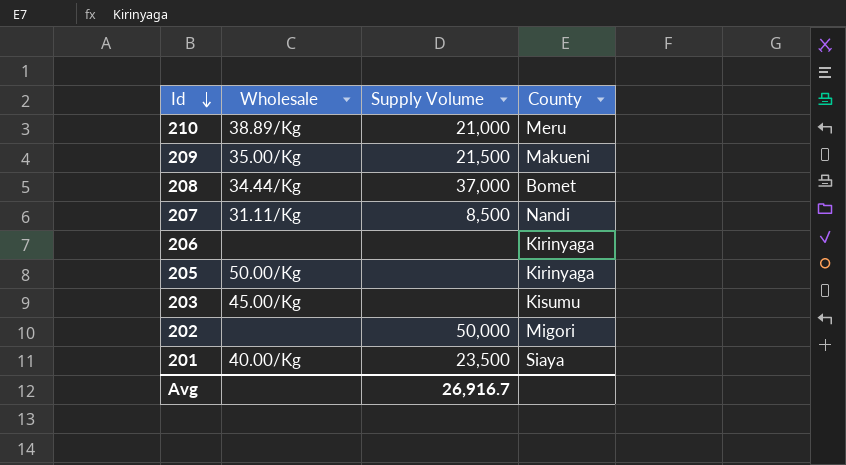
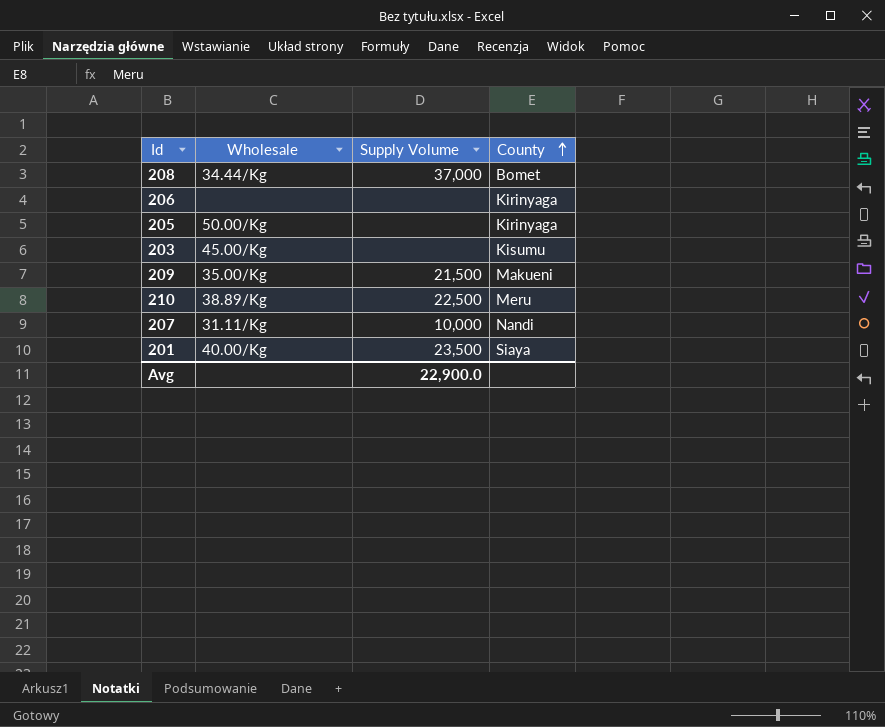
row order: Id descending -> County ascending
row 202: none | 50,000 | Migori -> none
210 | Supply Volume: 21,000 -> 22,500
207 | Supply Volume: 8,500 -> 10,000
Avg | Supply Volume: 26,916.7 -> 22,900.0

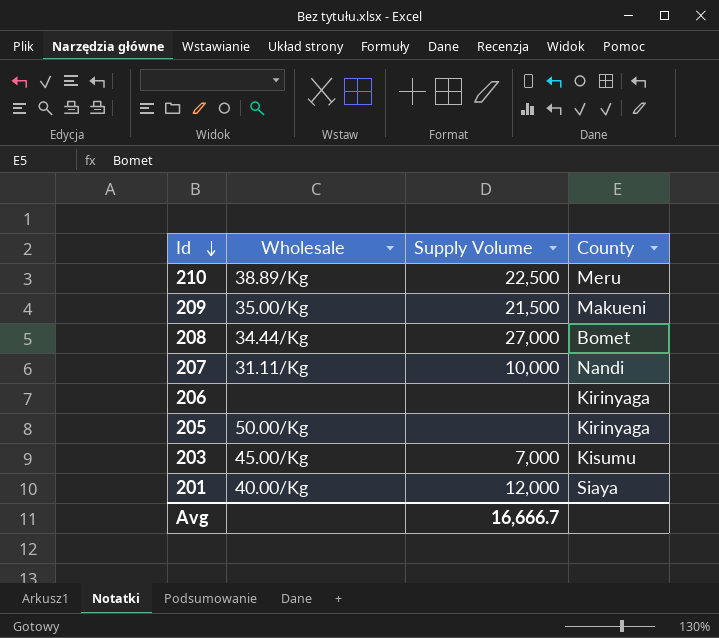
row order: County ascending -> Id descending
208 | Supply Volume: 37,000 -> 27,000
203 | Supply Volume: none -> 7,000
201 | Supply Volume: 23,500 -> 12,000
Avg | Supply Volume: 22,900.0 -> 16,666.7

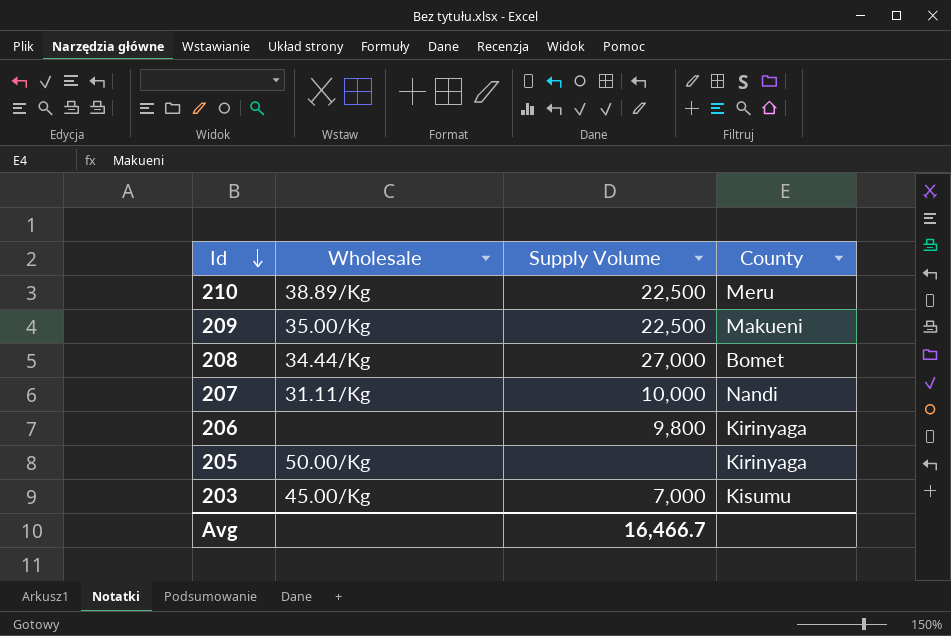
row 201: 40.00/Kg | 12,000 | Siaya -> none
209 | Supply Volume: 21,500 -> 22,500
206 | Supply Volume: none -> 9,800
Avg | Supply Volume: 16,666.7 -> 16,466.7

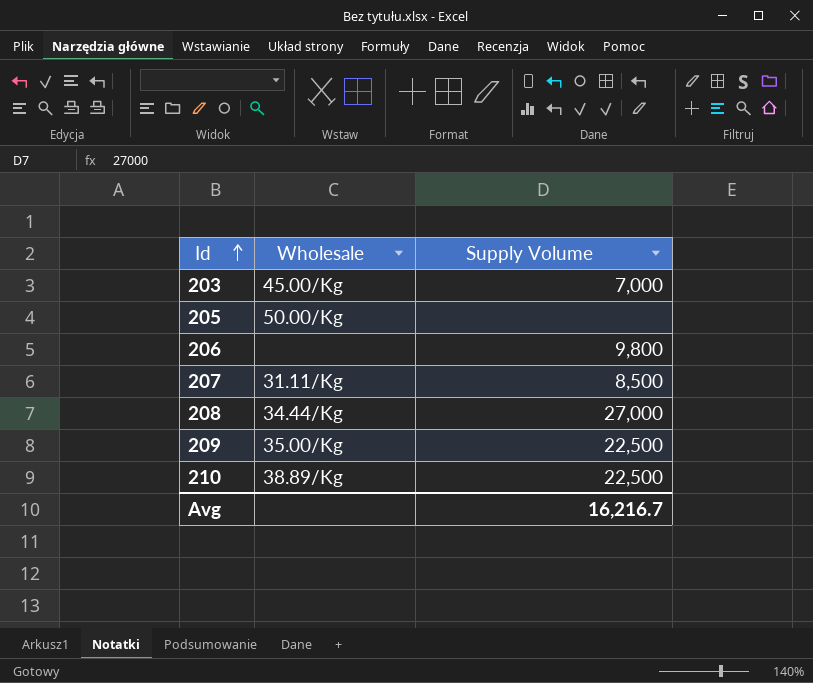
row order: Id descending -> Id ascending
column County | position: 4 -> none
207 | Supply Volume: 10,000 -> 8,500
Avg | Supply Volume: 16,466.7 -> 16,216.7

